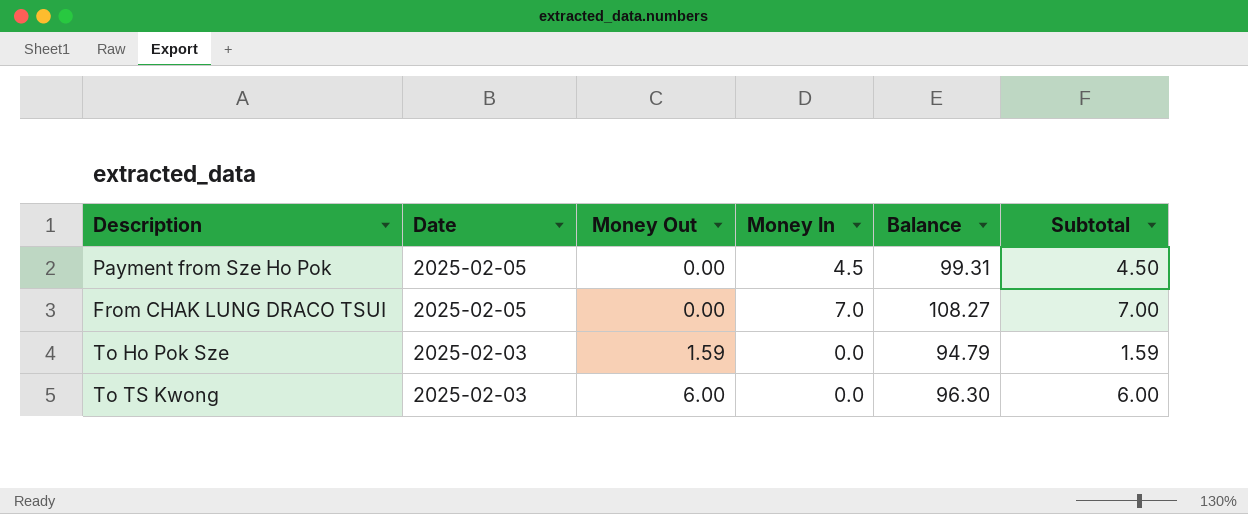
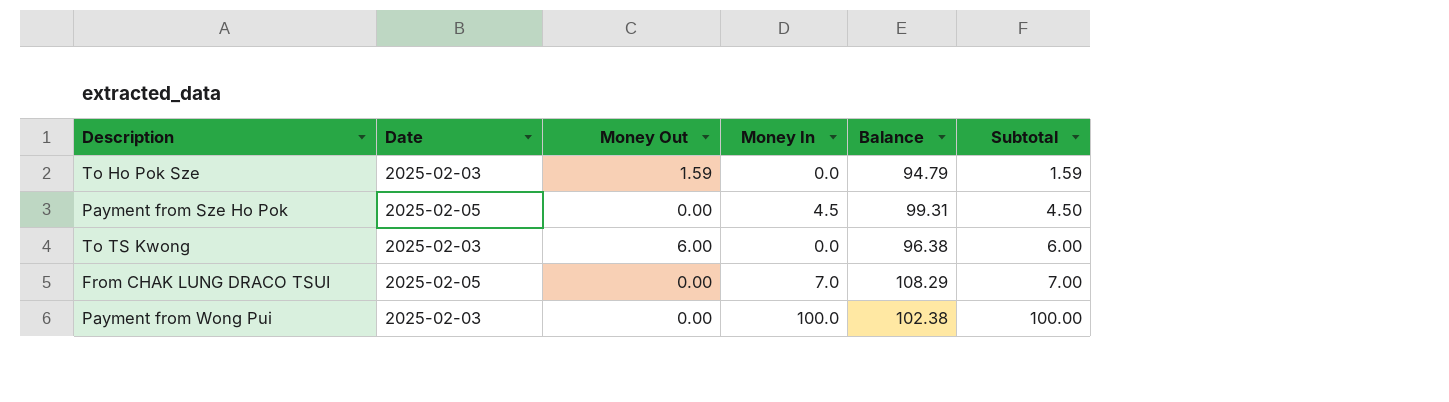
row order: Date descending -> Subtotal ascending
To TS Kwong | Balance: 96.30 -> 96.38
From CHAK LUNG DRACO TSUI | Balance: 108.27 -> 108.29
row Payment from Wong Pui: none -> 2025-02-03 | 0.00 | 100.0 | 102.38 | 100.00

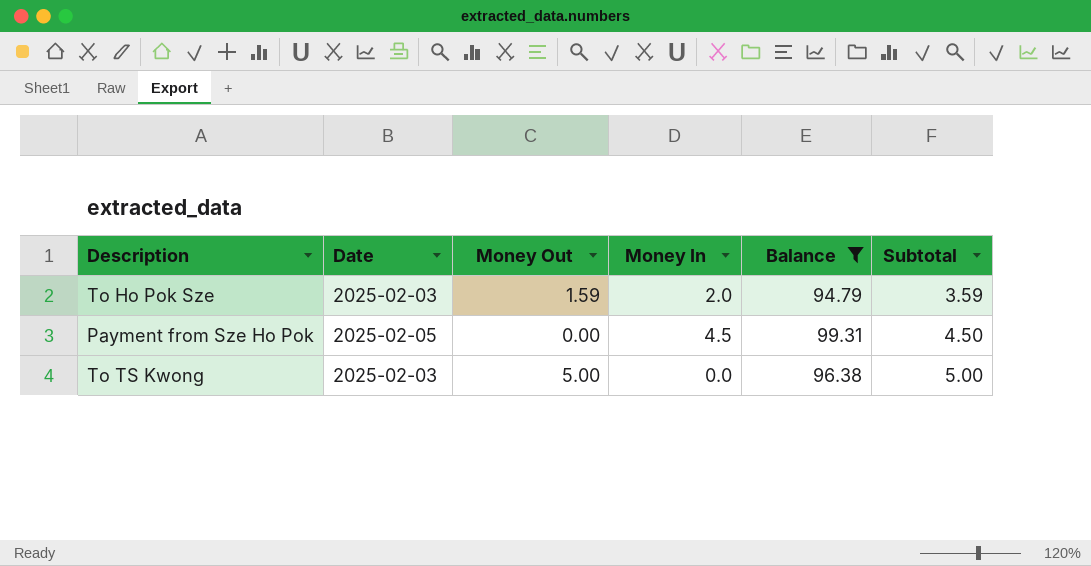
filter: none -> Balance <= 99.31
To Ho Pok Sze | Money In: 0.0 -> 2.0
To Ho Pok Sze | Subtotal: 1.59 -> 3.59
To TS Kwong | Money Out: 6.00 -> 5.00
To TS Kwong | Subtotal: 6.00 -> 5.00

